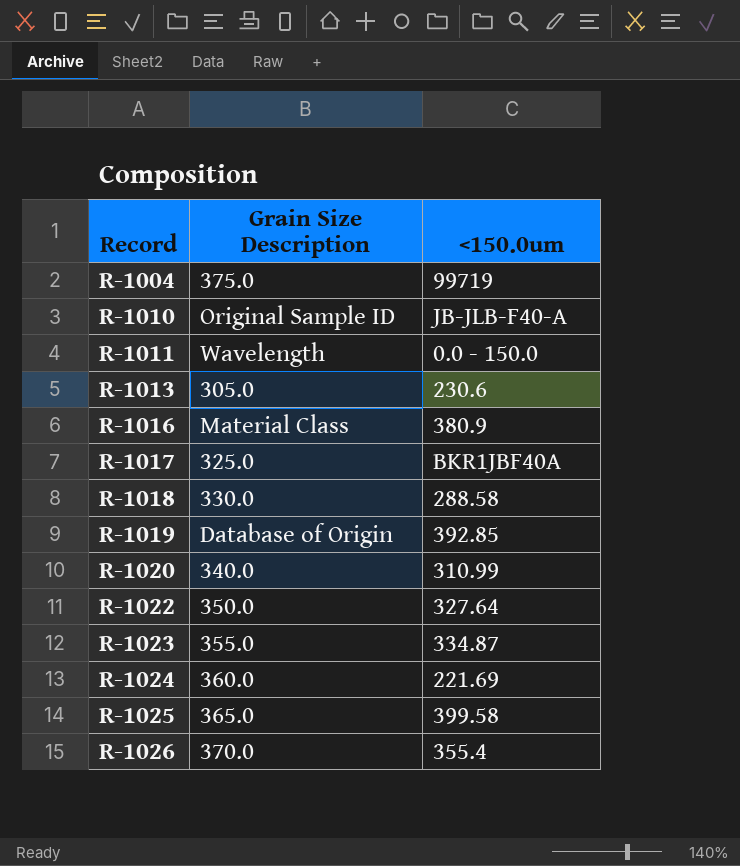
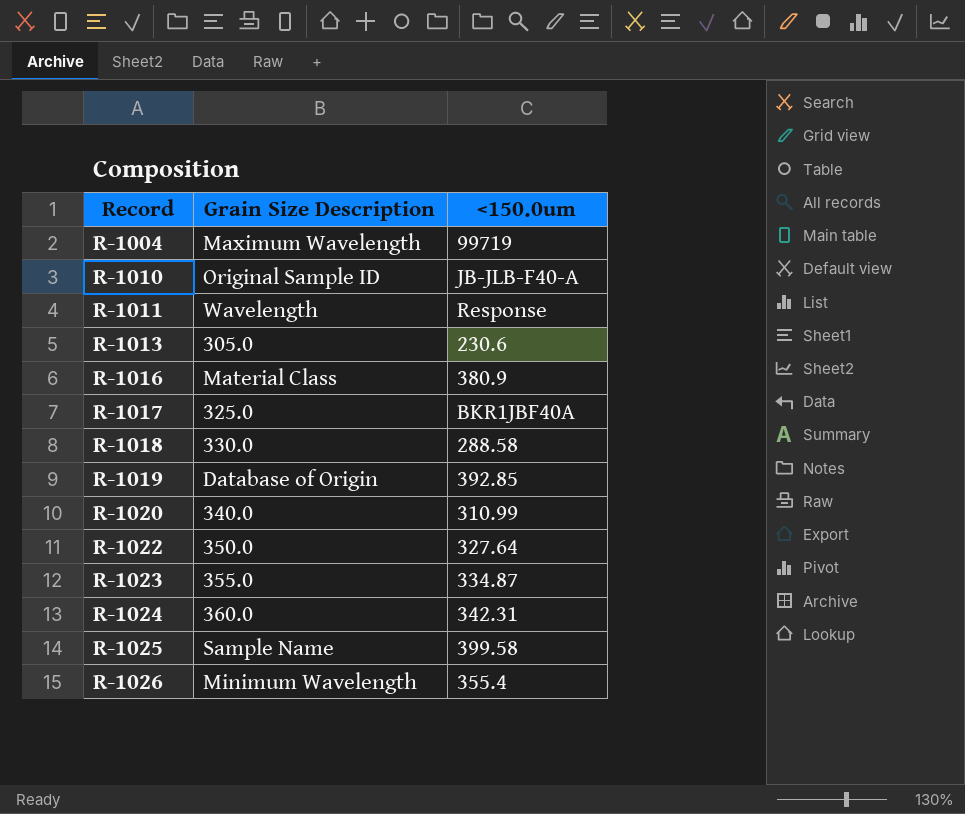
R-1004 | Grain Size Description: 375.0 -> Maximum Wavelength
R-1011 | <150.0um: 0.0 - 150.0 -> Response
R-1024 | <150.0um: 221.69 -> 342.31
R-1025 | Grain Size Description: 365.0 -> Sample Name
R-1026 | Grain Size Description: 370.0 -> Minimum Wavelength

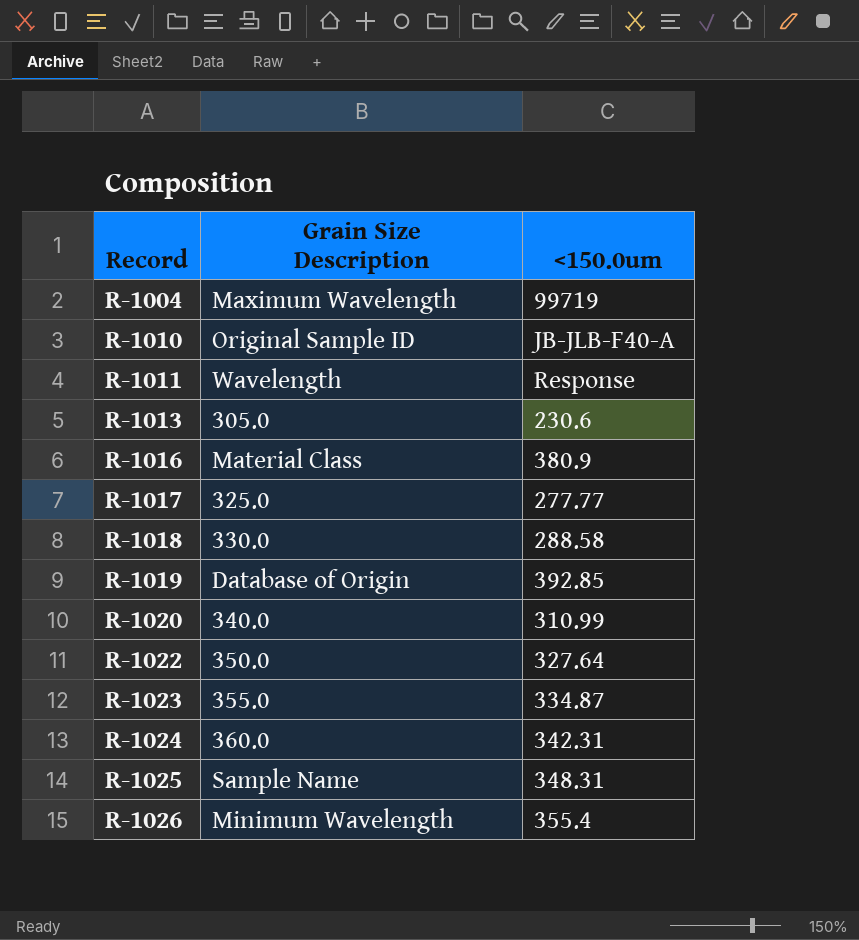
R-1017 | <150.0um: BKR1JBF40A -> 277.77
R-1025 | <150.0um: 399.58 -> 348.31

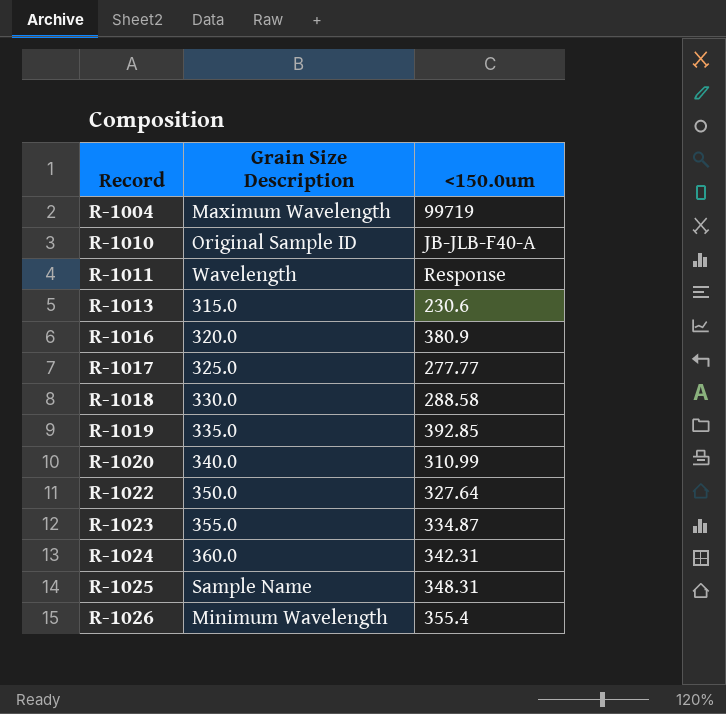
R-1013 | Grain Size Description: 305.0 -> 315.0
R-1016 | Grain Size Description: Material Class -> 320.0
R-1019 | Grain Size Description: Database of Origin -> 335.0

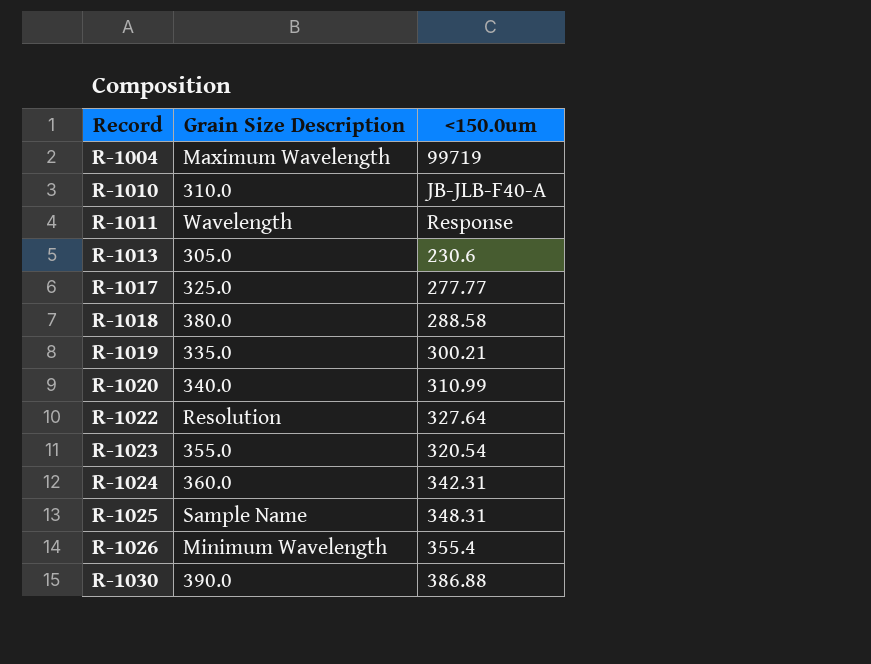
row R-1016: 320.0 | 380.9 -> none
R-1010 | Grain Size Description: Original Sample ID -> 310.0
R-1013 | Grain Size Description: 315.0 -> 305.0
R-1018 | Grain Size Description: 330.0 -> 380.0
R-1019 | <150.0um: 392.85 -> 300.21
R-1022 | Grain Size Description: 350.0 -> Resolution
R-1023 | <150.0um: 334.87 -> 320.54
row R-1030: none -> 390.0 | 386.88

